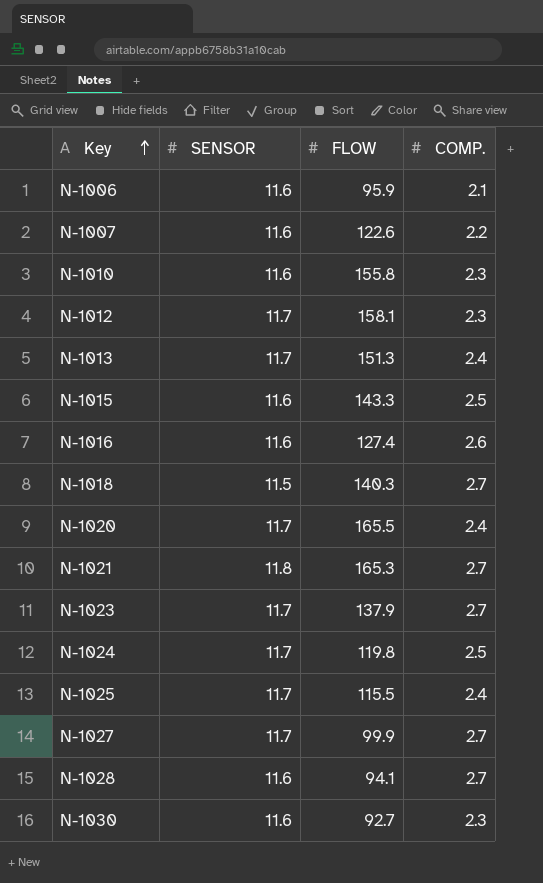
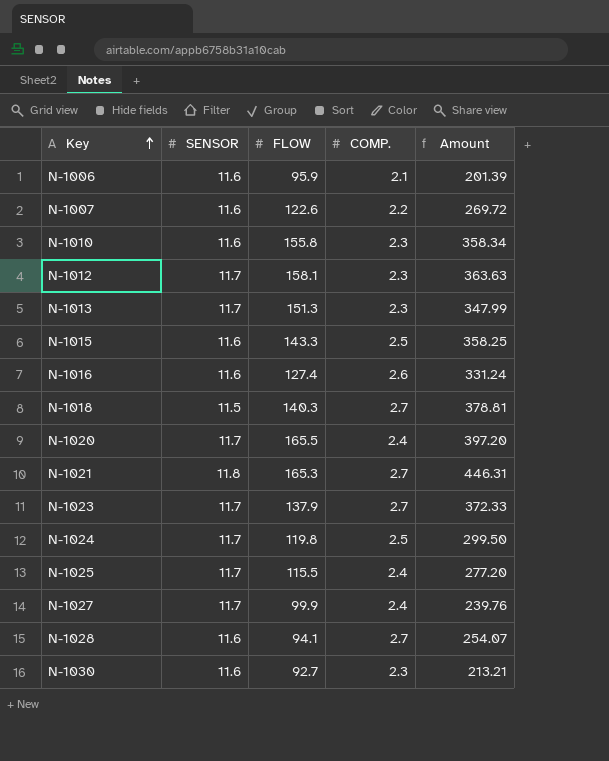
column Amount | formula: none -> [FLOW] * [COMP.]
N-1013 | COMP.: 2.4 -> 2.3
N-1027 | COMP.: 2.7 -> 2.4

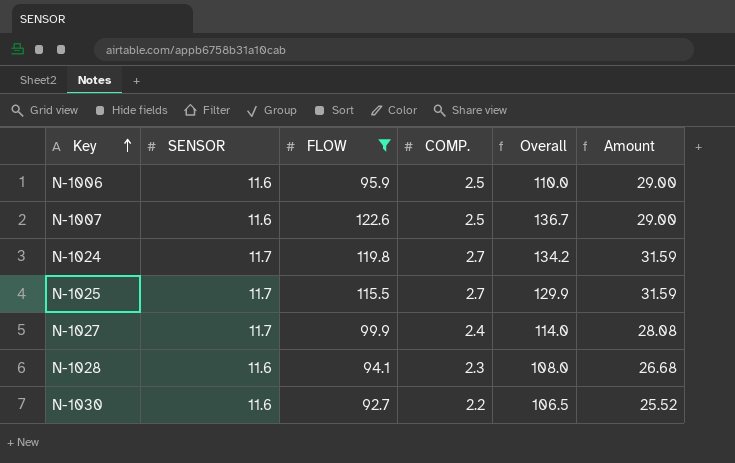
filter: none -> FLOW <= 122.6
column Overall | formula: none -> [SENSOR] + [FLOW] + [COMP.]
column Amount | formula: [FLOW] * [COMP.] -> [SENSOR] * [COMP.]
N-1006 | COMP.: 2.1 -> 2.5
N-1007 | COMP.: 2.2 -> 2.5
N-1024 | COMP.: 2.5 -> 2.7
N-1025 | COMP.: 2.4 -> 2.7
N-1028 | COMP.: 2.7 -> 2.3
N-1030 | COMP.: 2.3 -> 2.2

